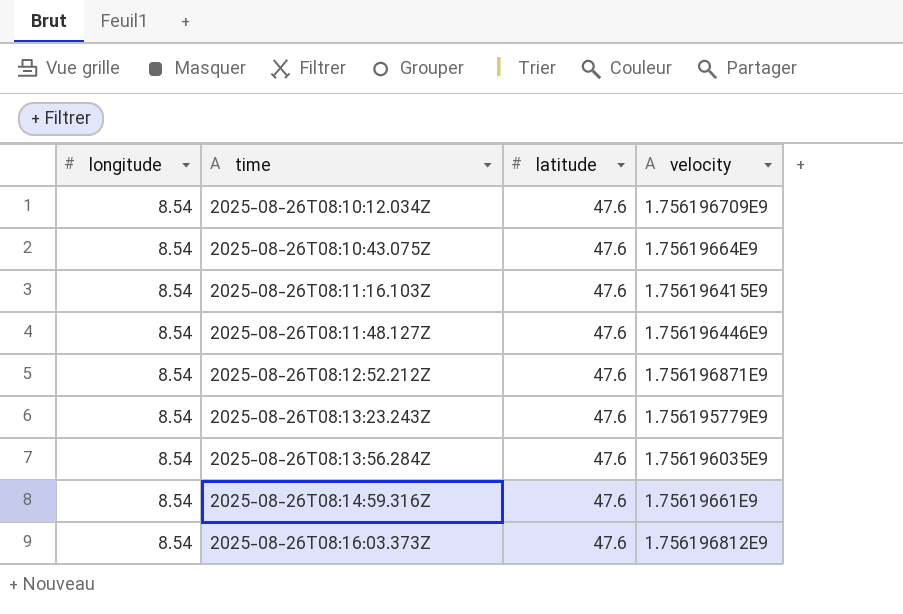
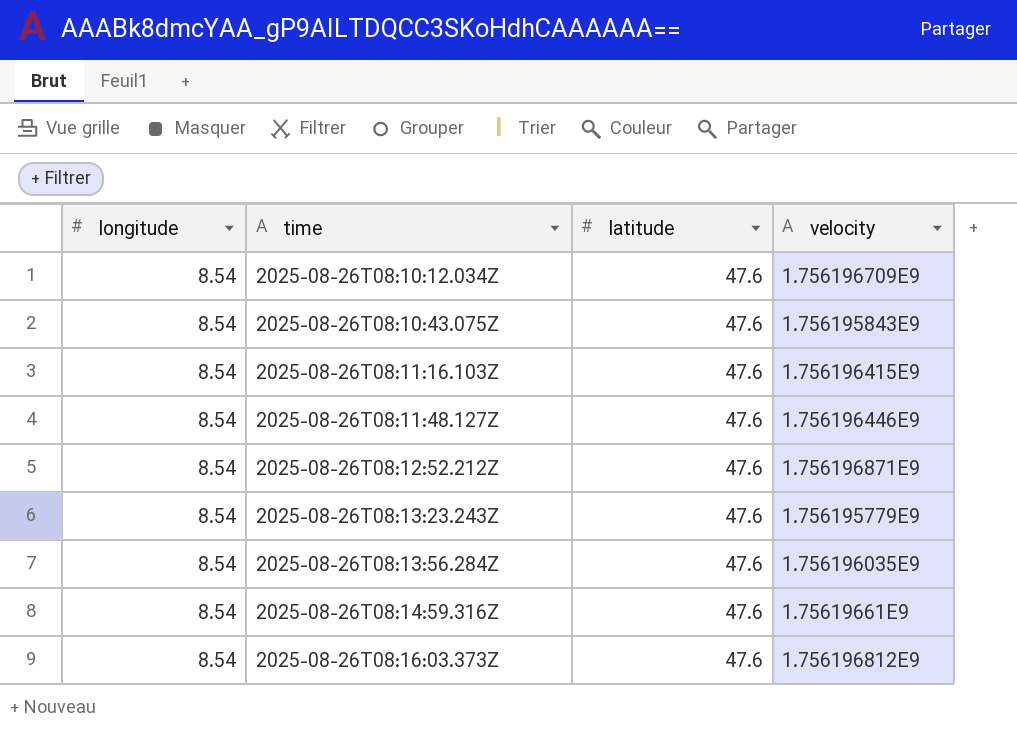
2025-08-26T08:10:43.075Z | velocity: 1.75619664E9 -> 1.756195843E9

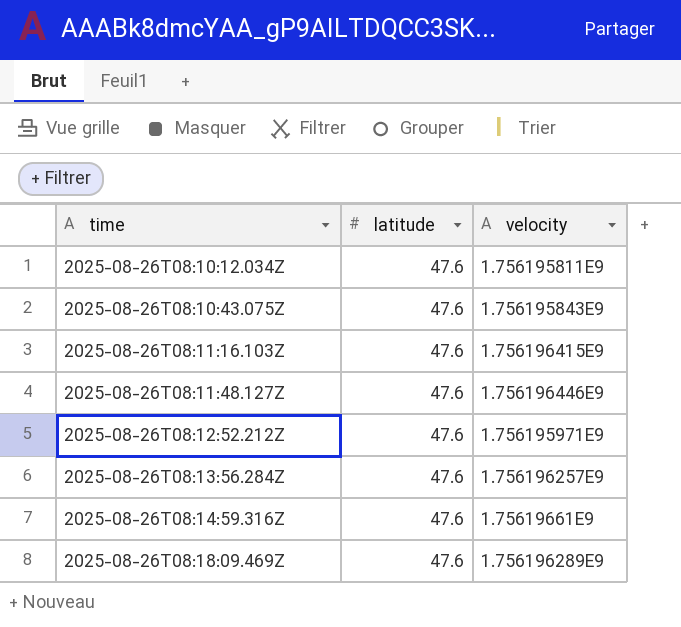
column longitude | position: 1 -> none
row 2025-08-26T08:13:23.243Z: 8.54 | 47.6 | 1.756195779E9 -> none
row 2025-08-26T08:16:03.373Z: 8.54 | 47.6 | 1.756196812E9 -> none
2025-08-26T08:10:12.034Z | velocity: 1.756196709E9 -> 1.756195811E9
2025-08-26T08:12:52.212Z | velocity: 1.756196871E9 -> 1.756195971E9
2025-08-26T08:13:56.284Z | velocity: 1.756196035E9 -> 1.756196257E9
row 2025-08-26T08:18:09.469Z: none -> 47.6 | 1.756196289E9

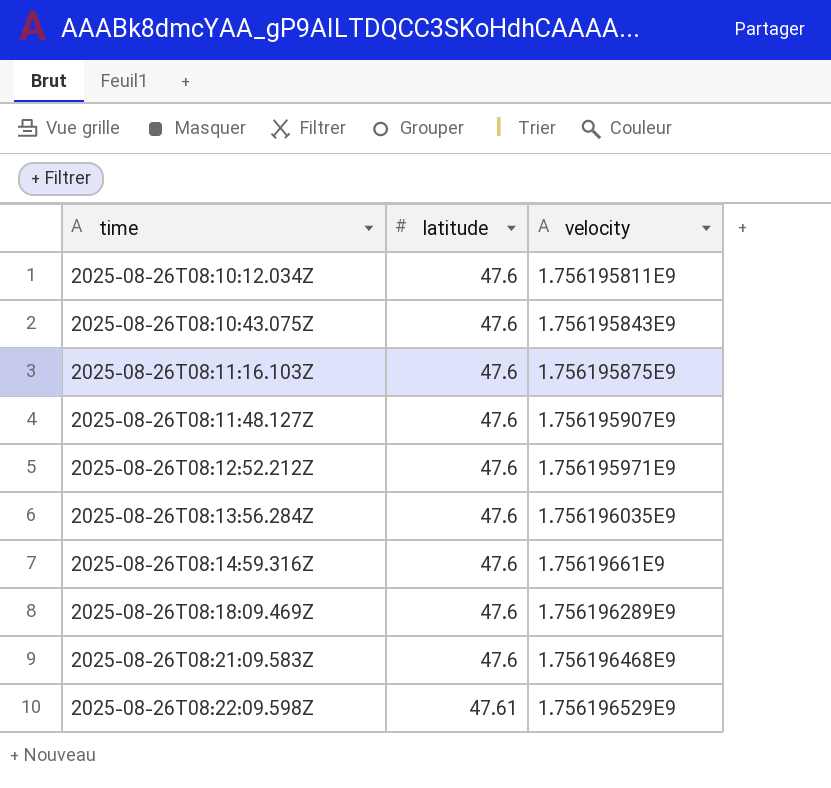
2025-08-26T08:11:16.103Z | velocity: 1.756196415E9 -> 1.756195875E9
2025-08-26T08:11:48.127Z | velocity: 1.756196446E9 -> 1.756195907E9
2025-08-26T08:13:56.284Z | velocity: 1.756196257E9 -> 1.756196035E9
row 2025-08-26T08:21:09.583Z: none -> 47.6 | 1.756196468E9
row 2025-08-26T08:22:09.598Z: none -> 47.61 | 1.756196529E9

